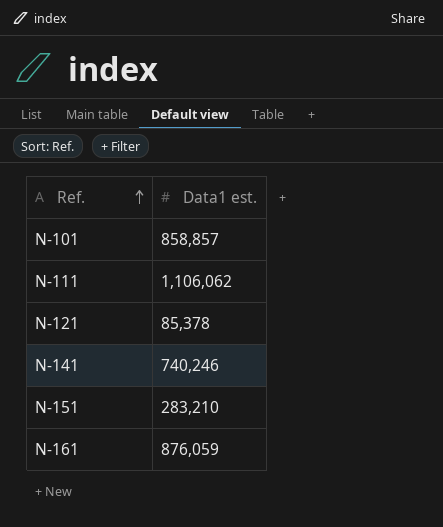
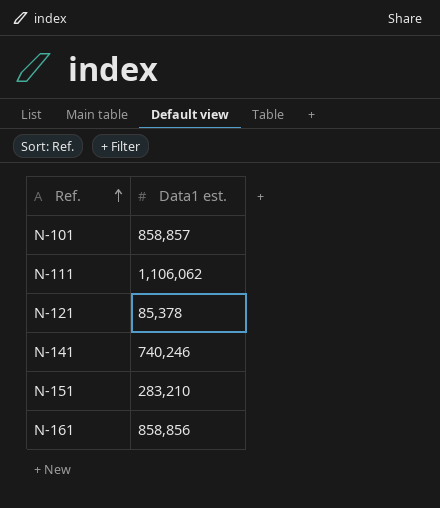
N-161 | Data1 est.: 876,059 -> 858,856

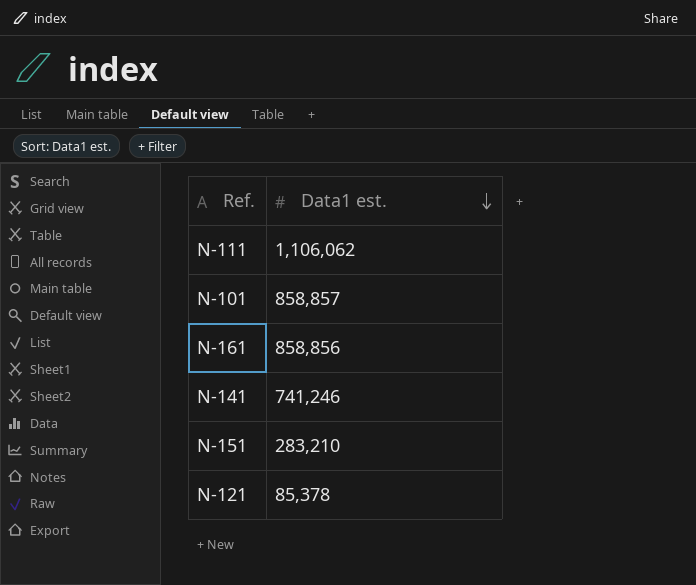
row order: Ref. ascending -> Data1 est. descending
N-141 | Data1 est.: 740,246 -> 741,246

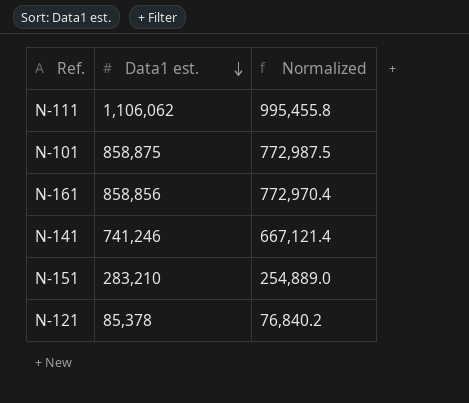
column Normalized | formula: none -> [Data1 est.] * 0.9
N-101 | Data1 est.: 858,857 -> 858,875

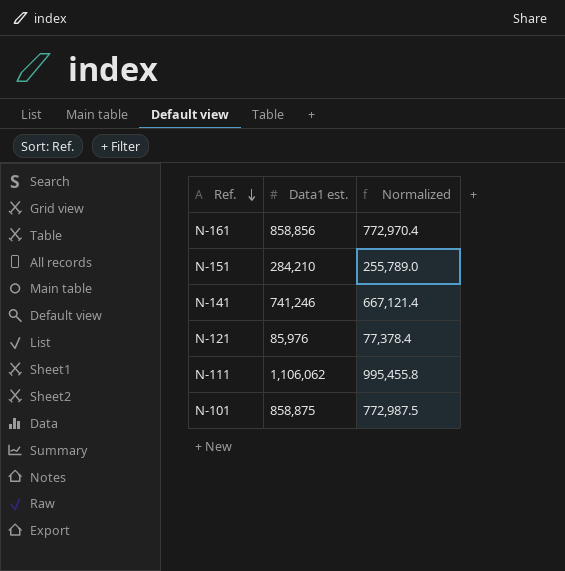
row order: Data1 est. descending -> Ref. descending
N-151 | Data1 est.: 283,210 -> 284,210
N-151 | Normalized: 254,889.0 -> 255,789.0
N-121 | Data1 est.: 85,378 -> 85,976
N-121 | Normalized: 76,840.2 -> 77,378.4

